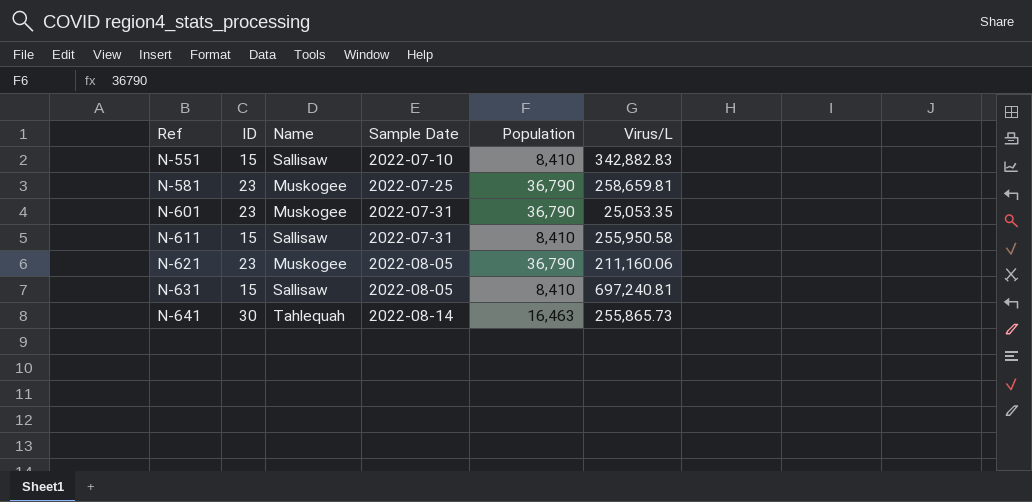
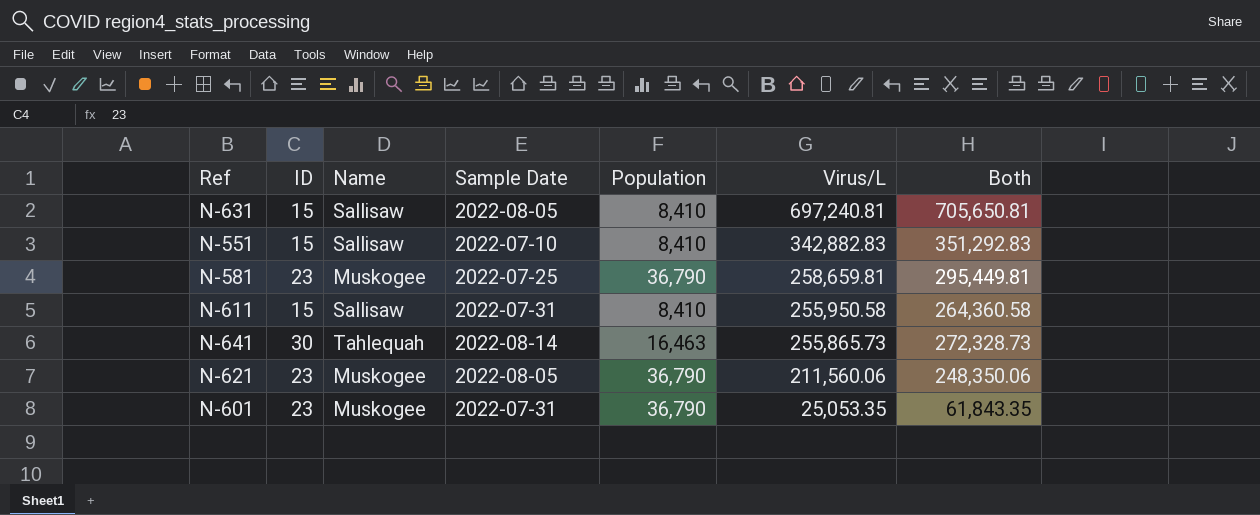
row order: Ref ascending -> Virus/L descending
column Both | formula: none -> [Population] + [Virus/L]
N-621 | Virus/L: 211,160.06 -> 211,560.06

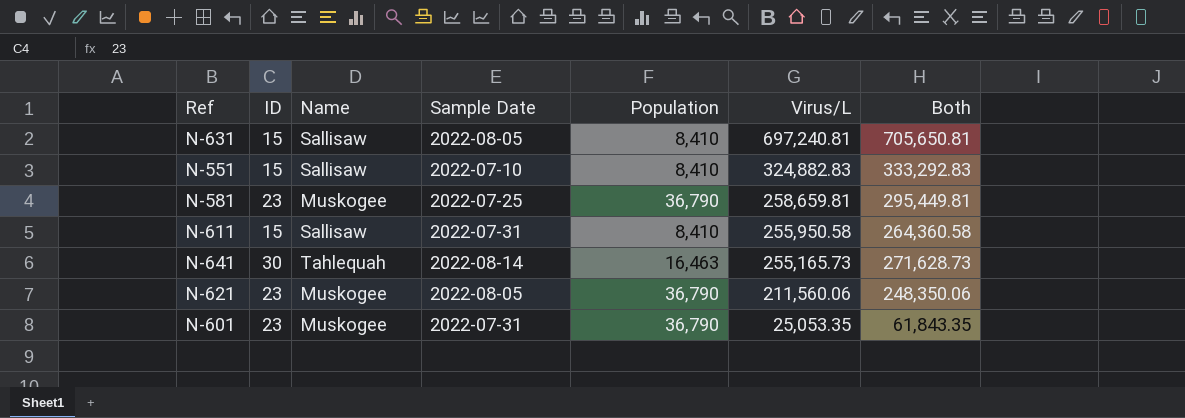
N-551 | Virus/L: 342,882.83 -> 324,882.83
N-551 | Both: 351,292.83 -> 333,292.83
N-641 | Virus/L: 255,865.73 -> 255,165.73
N-641 | Both: 272,328.73 -> 271,628.73

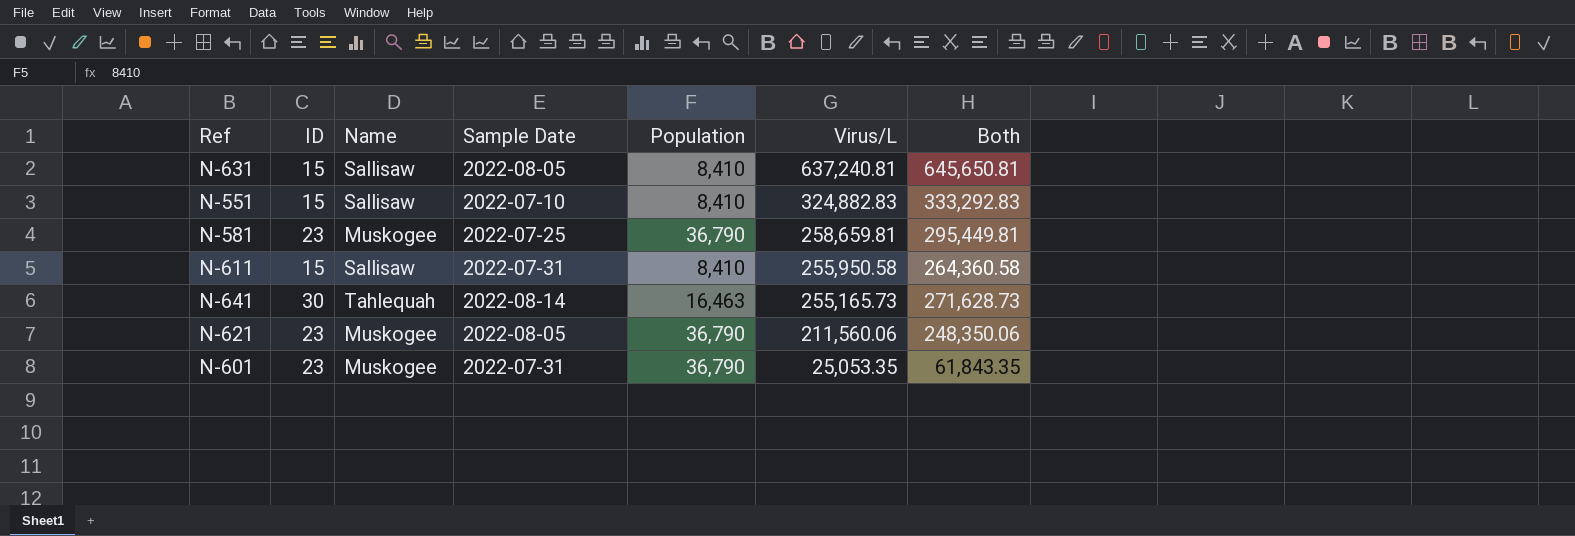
N-631 | Virus/L: 697,240.81 -> 637,240.81
N-631 | Both: 705,650.81 -> 645,650.81

